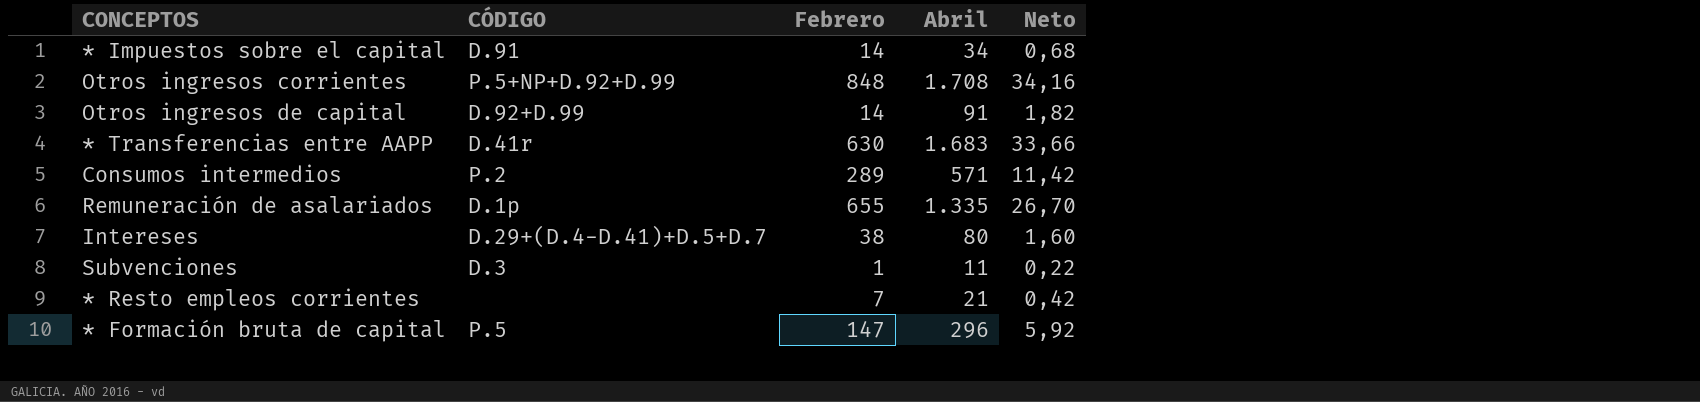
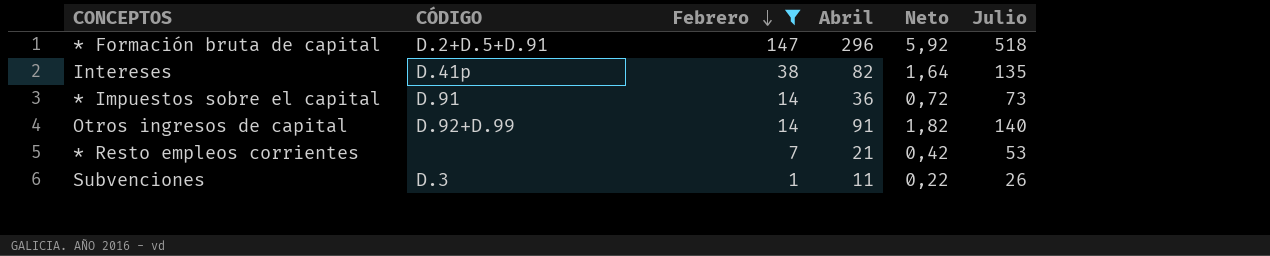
filter: none -> Febrero <= 147
row order: none -> Febrero descending
column Julio | position: none -> 6
* Formación bruta de capital | CÓDIGO: P.5 -> D.2+D.5+D.91
Intereses | CÓDIGO: D.29+(D.4-D.41)+D.5+D.7 -> D.41p
Intereses | Abril: 80 -> 82
Intereses | Neto: 1,60 -> 1,64
* Impuestos sobre el capital | Abril: 34 -> 36
* Impuestos sobre el capital | Neto: 0,68 -> 0,72

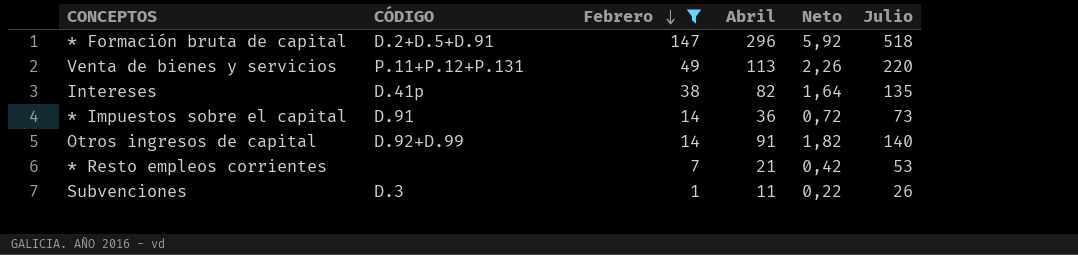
row Venta de bienes y servicios: none -> P.11+P.12+P.131 | 49 | 113 | 2,26 | 220

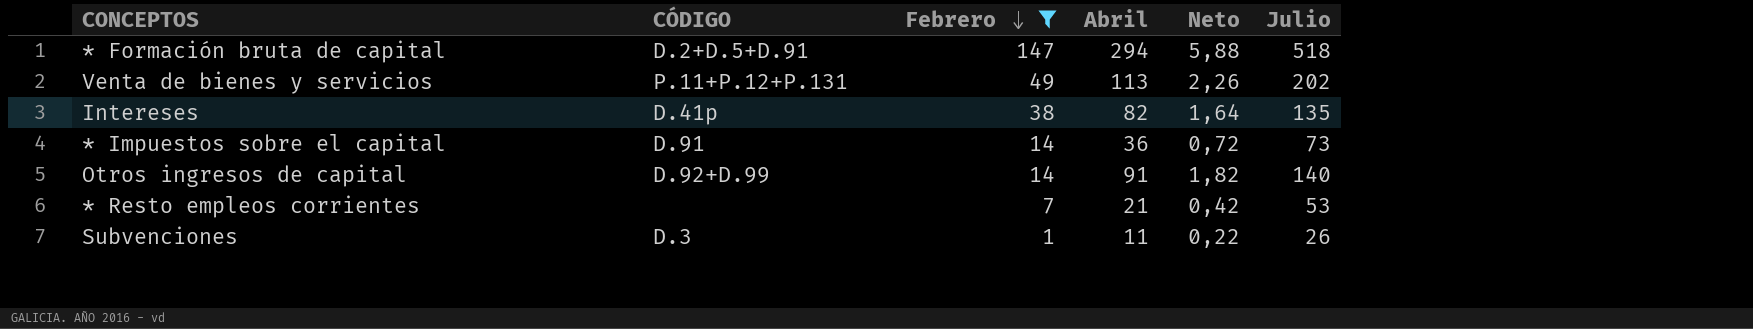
* Formación bruta de capital | Abril: 296 -> 294
* Formación bruta de capital | Neto: 5,92 -> 5,88
Venta de bienes y servicios | Julio: 220 -> 202

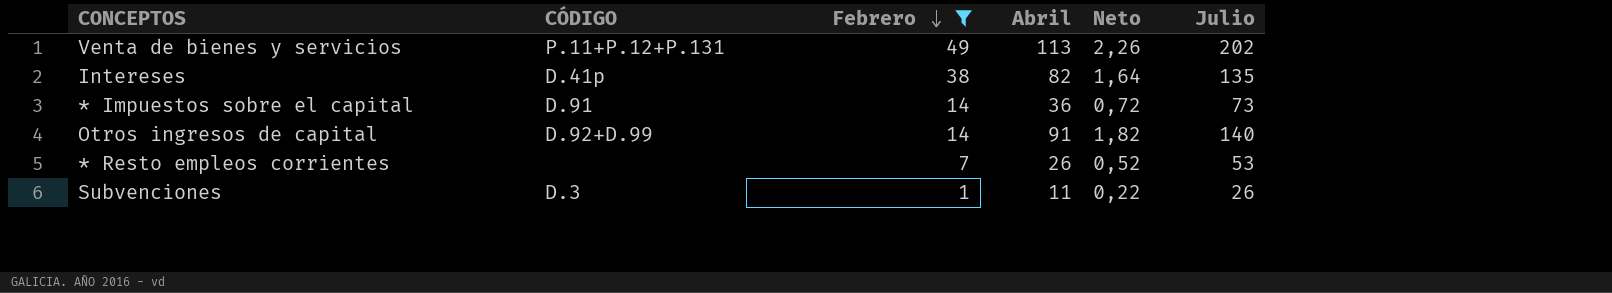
row * Formación bruta de capital: D.2+D.5+D.91 | 147 | 294 | 5,88 | 518 -> none
* Resto empleos corrientes | Abril: 21 -> 26
* Resto empleos corrientes | Neto: 0,42 -> 0,52

